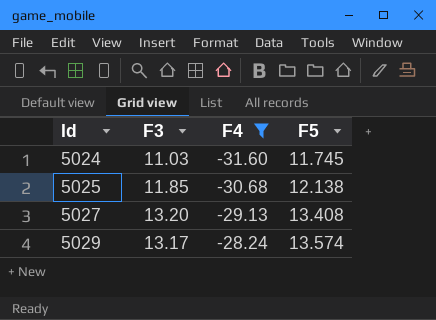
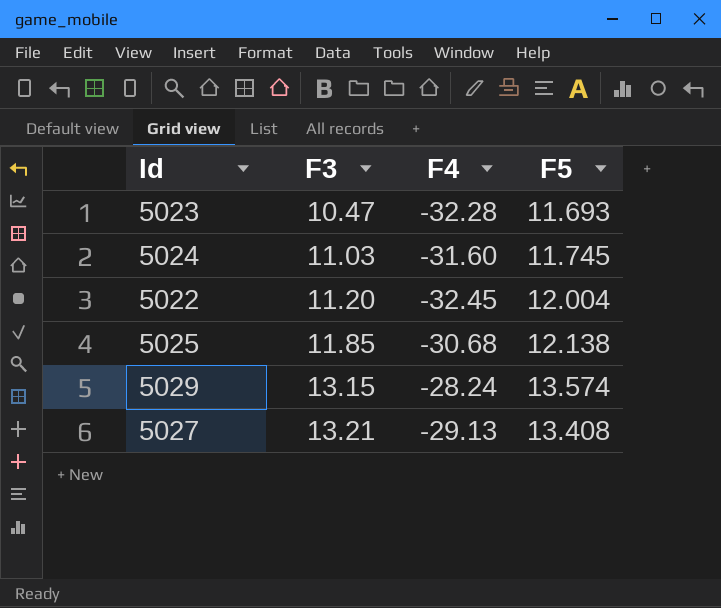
filter: F4 >= -31.60 -> none
row order: Id ascending -> F3 ascending
5029 | F3: 13.17 -> 13.15
5027 | F3: 13.20 -> 13.21

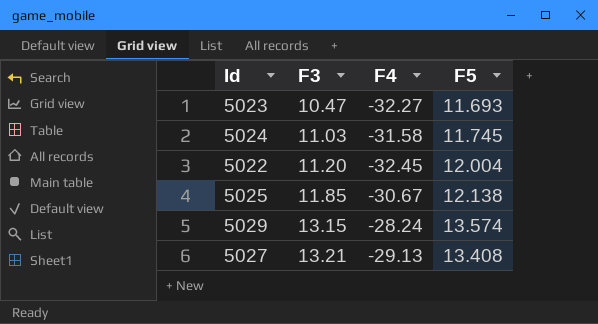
5023 | F4: -32.28 -> -32.27
5024 | F4: -31.60 -> -31.58
5025 | F4: -30.68 -> -30.67

